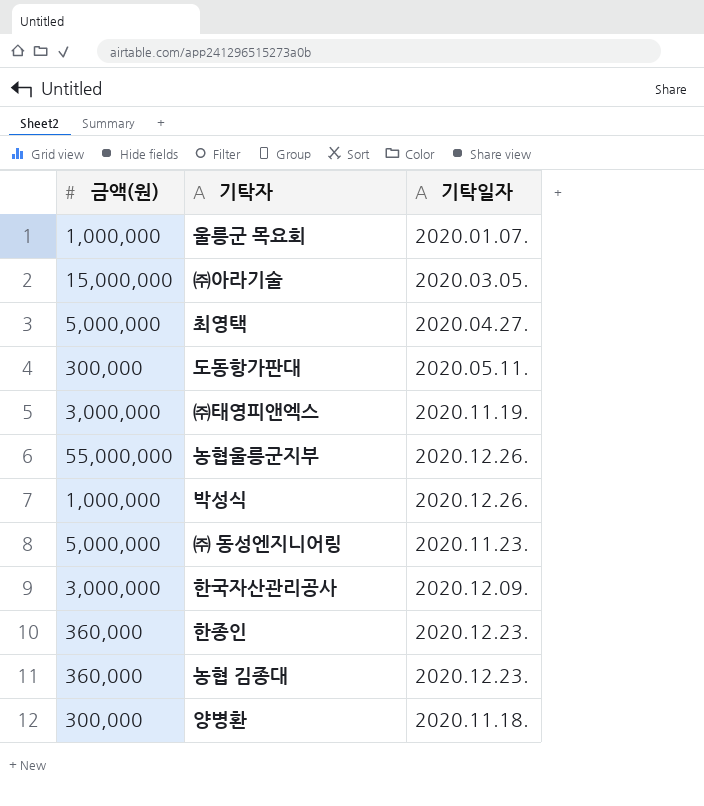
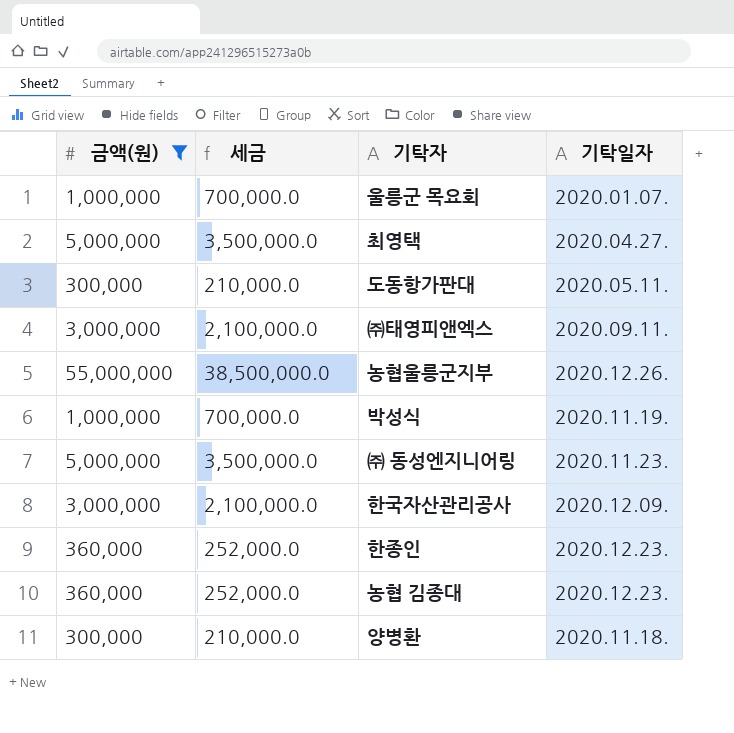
filter: none -> 금액(원) != 15,000,000
column 세금 | formula: none -> [금액(원)] * 0.7
㈜태영피앤엑스 | 기탁일자: 2020.11.19. -> 2020.09.11.
박성식 | 기탁일자: 2020.12.26. -> 2020.11.19.

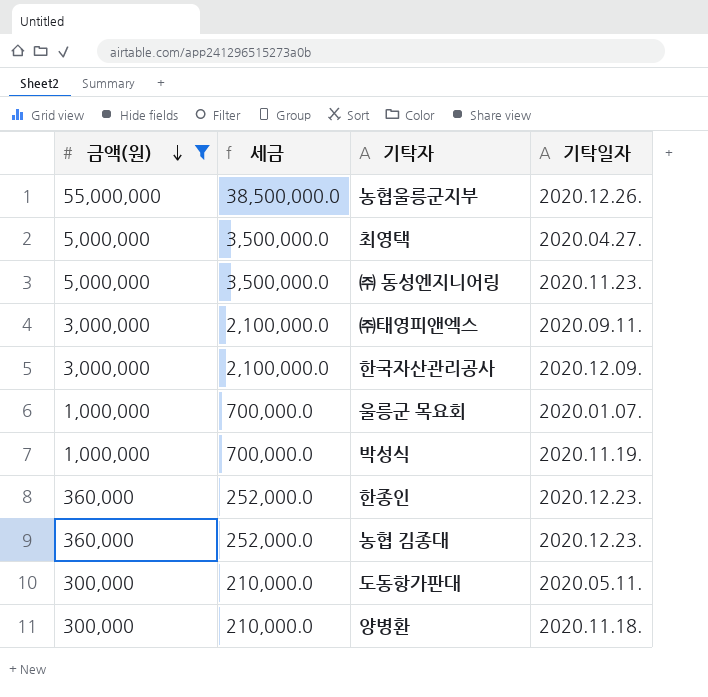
row order: none -> 금액(원) descending

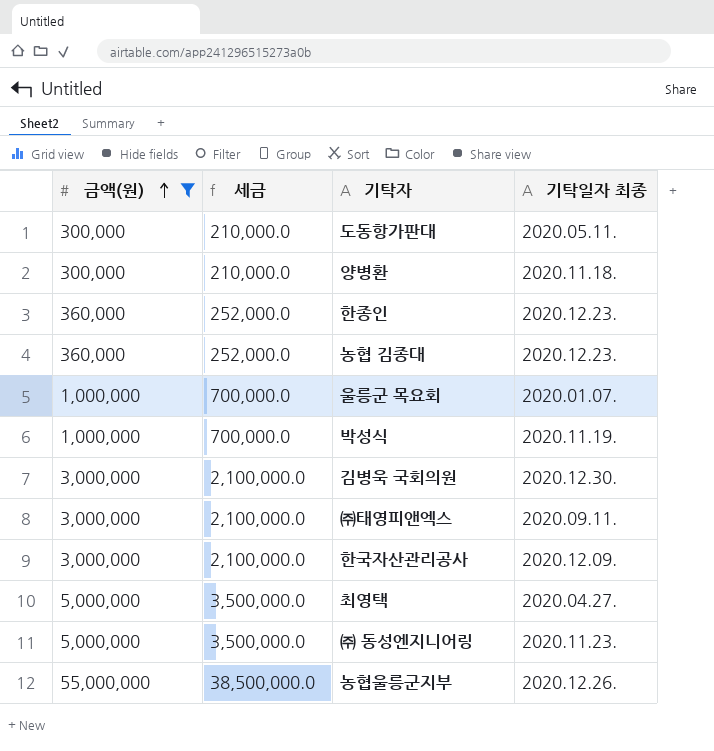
row order: 금액(원) descending -> 금액(원) ascending
column name: 기탁일자 -> 기탁일자 최종
row 김병욱 국회의원: none -> 3,000,000 | 2,100,000.0 | 2020.12.30.

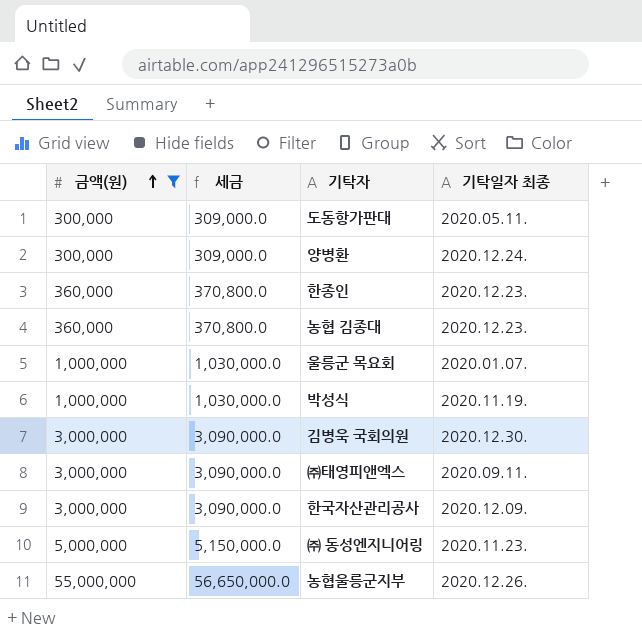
column 세금 | formula: [금액(원)] * 0.7 -> [금액(원)] * 1.03
row 최영택: 5,000,000 | 3,500,000.0 | 2020.04.27. -> none
양병환 | 기탁일자 최종: 2020.11.18. -> 2020.12.24.

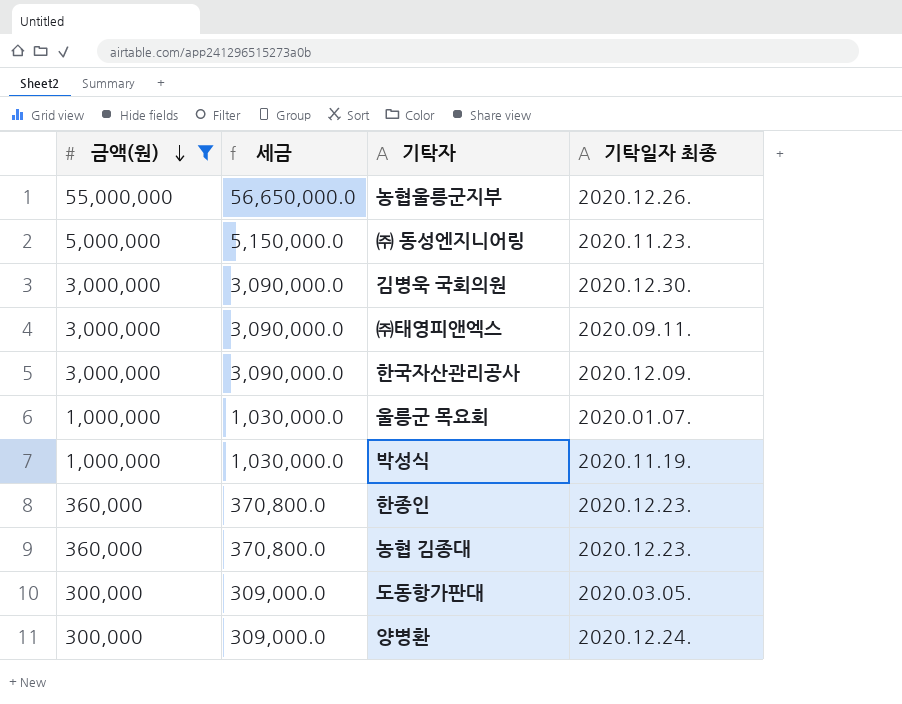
row order: 금액(원) ascending -> 금액(원) descending
도동항가판대 | 기탁일자 최종: 2020.05.11. -> 2020.03.05.

